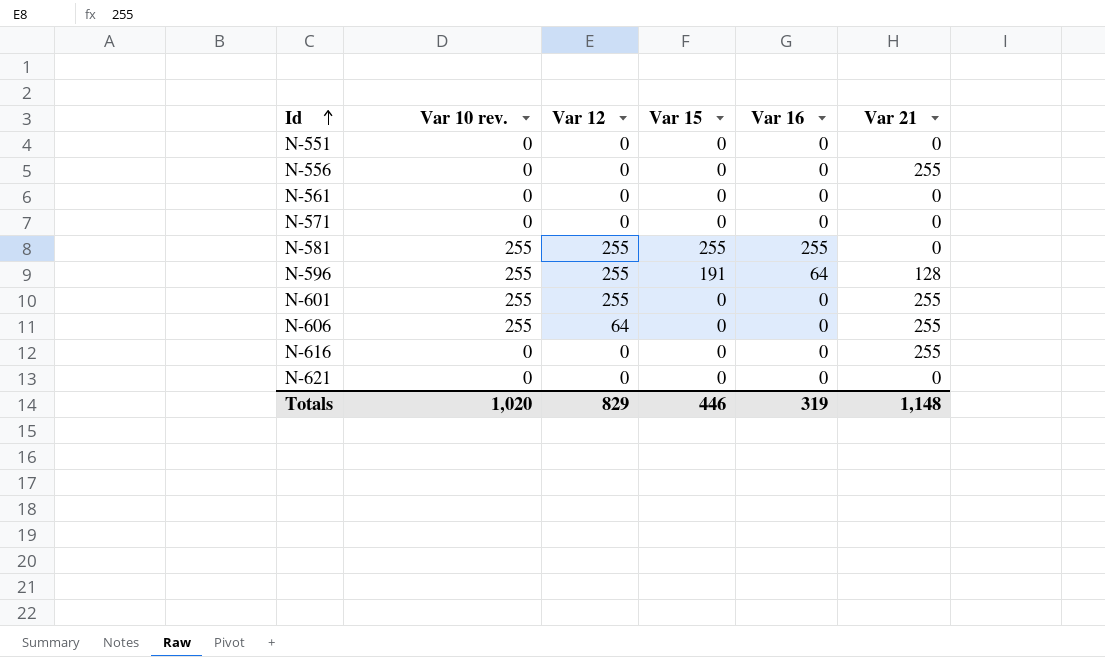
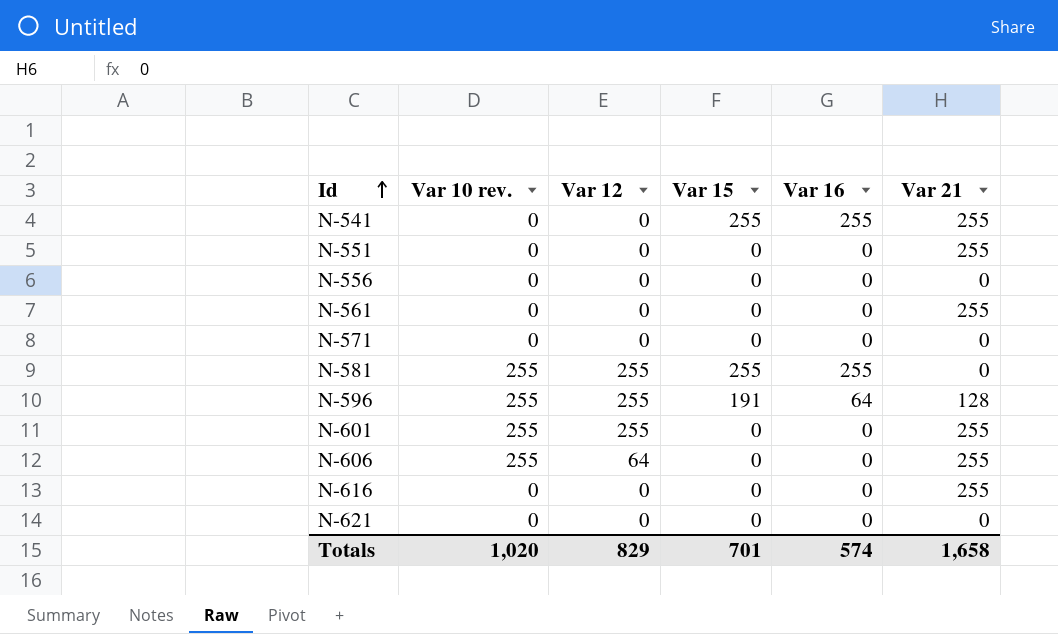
row N-541: none -> 0 | 0 | 255 | 255 | 255
N-551 | Var 21: 0 -> 255
N-556 | Var 21: 255 -> 0
N-561 | Var 21: 0 -> 255
Totals | Var 15: 446 -> 701
Totals | Var 16: 319 -> 574
Totals | Var 21: 1,148 -> 1,658

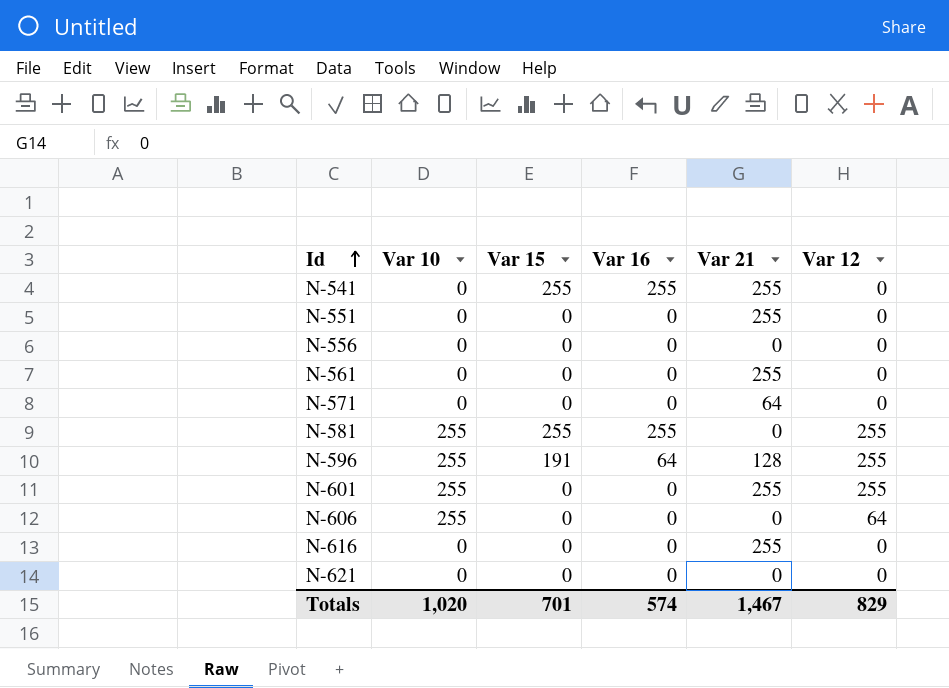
column name: Var 10 rev. -> Var 10
column Var 12 | position: 3 -> 6
N-571 | Var 21: 0 -> 64
N-606 | Var 21: 255 -> 0
Totals | Var 21: 1,658 -> 1,467

